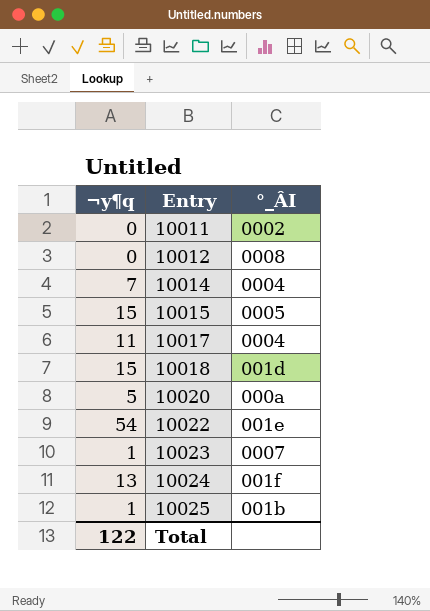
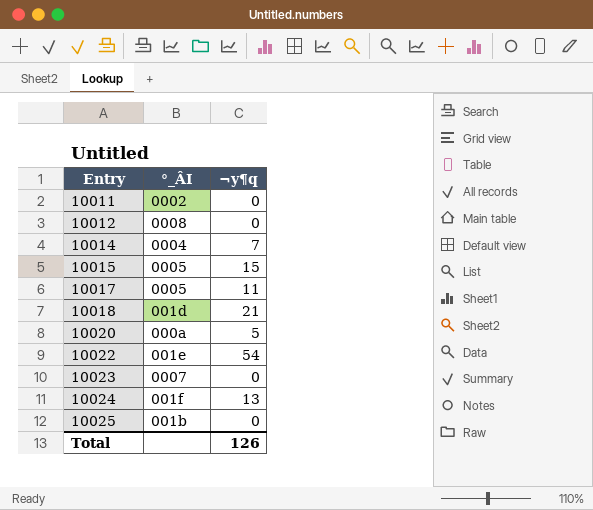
column ¬y¶q | position: 1 -> 3
10017 | °_ÂI: 0004 -> 0005
10018 | ¬y¶q: 15 -> 21
10023 | ¬y¶q: 1 -> 0
10025 | ¬y¶q: 1 -> 0
Total | ¬y¶q: 122 -> 126

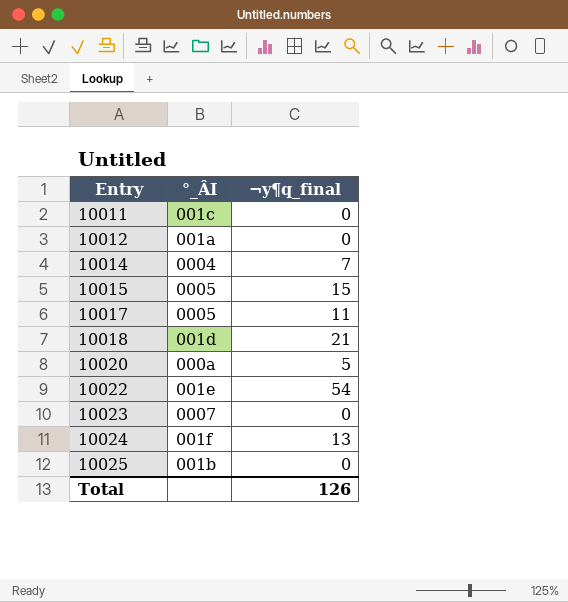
column name: ¬y¶q -> ¬y¶q_final
10011 | °_ÂI: 0002 -> 001c
10012 | °_ÂI: 0008 -> 001a

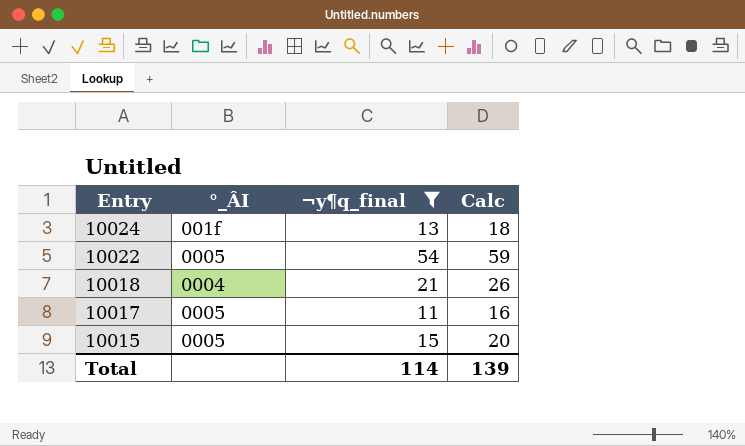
filter: none -> ¬y¶q_final >= 11
row order: Entry ascending -> Entry descending
column Calc | formula: none -> [¬y¶q_final] + 5
10022 | °_ÂI: 001e -> 0005
10018 | °_ÂI: 001d -> 0004
Total | ¬y¶q_final: 126 -> 114

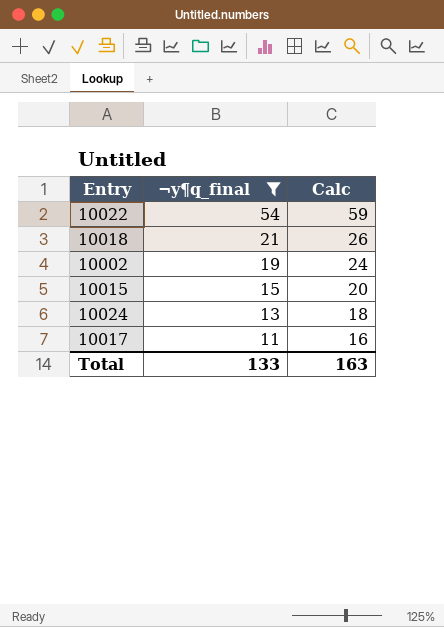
row order: Entry descending -> ¬y¶q_final descending
column °_ÂI | position: 2 -> none
row 10002: none -> 19 | 24
Total | ¬y¶q_final: 114 -> 133
Total | Calc: 139 -> 163

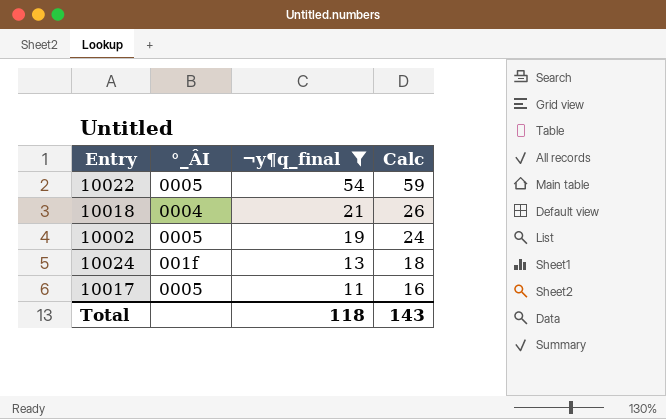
column °_ÂI | position: none -> 2
row 10015: 15 | 20 -> none
Total | ¬y¶q_final: 133 -> 118
Total | Calc: 163 -> 143

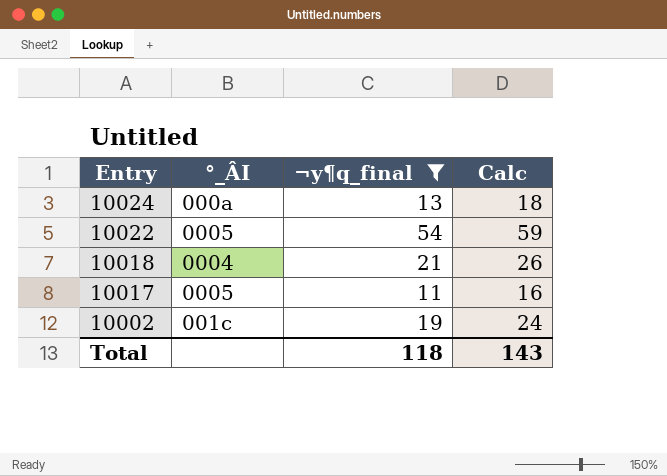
row order: ¬y¶q_final descending -> Entry descending
10024 | °_ÂI: 001f -> 000a
10002 | °_ÂI: 0005 -> 001c

